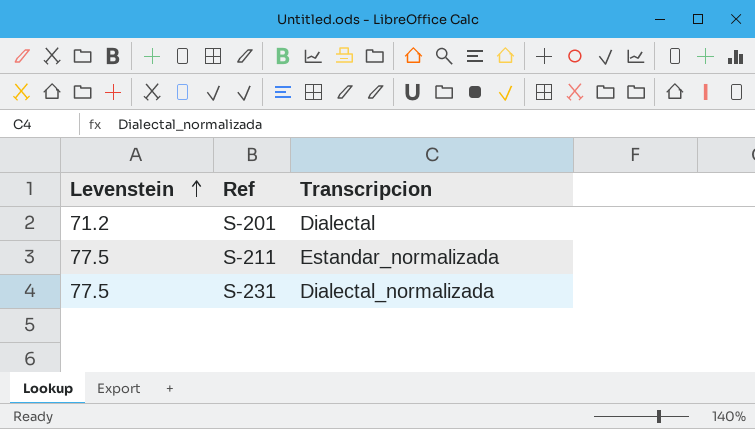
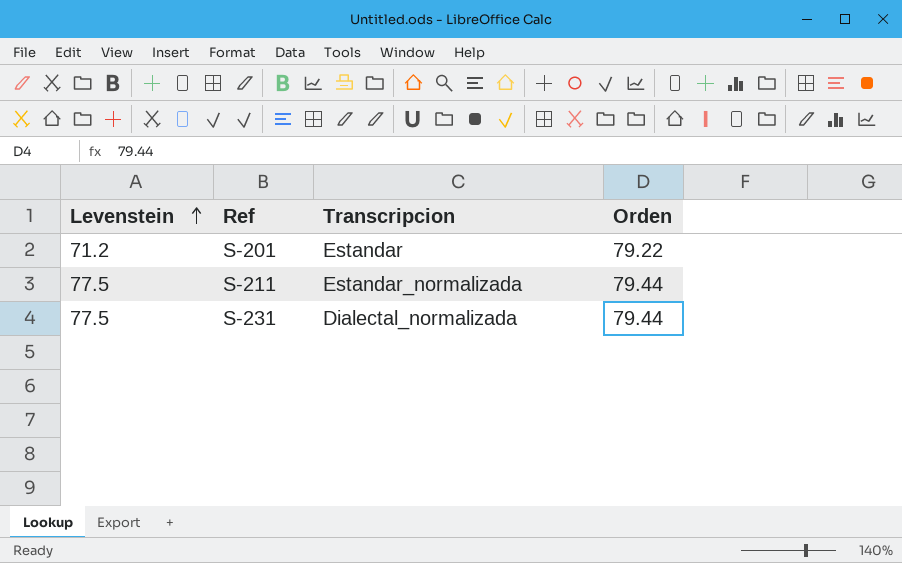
column Orden | position: none -> 4
S-201 | Transcripcion: Dialectal -> Estandar

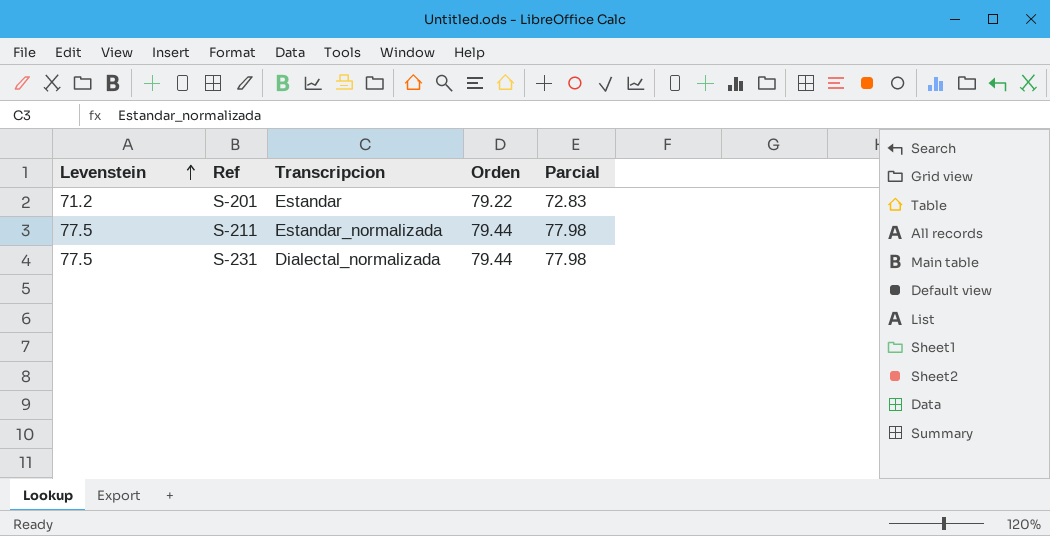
column Parcial | position: none -> 5

